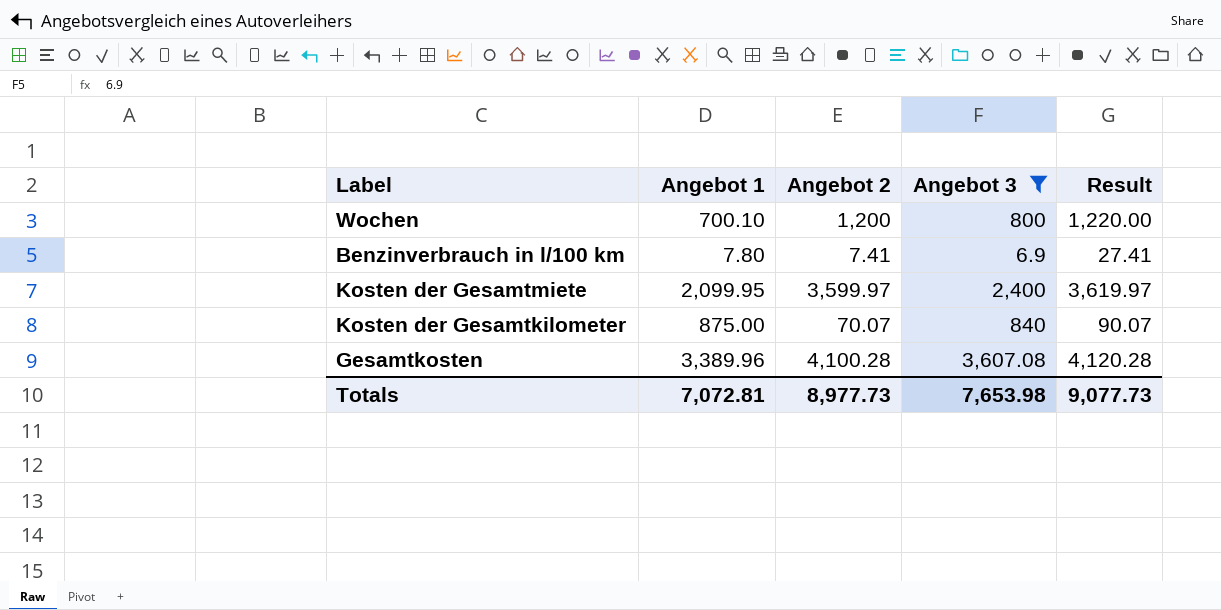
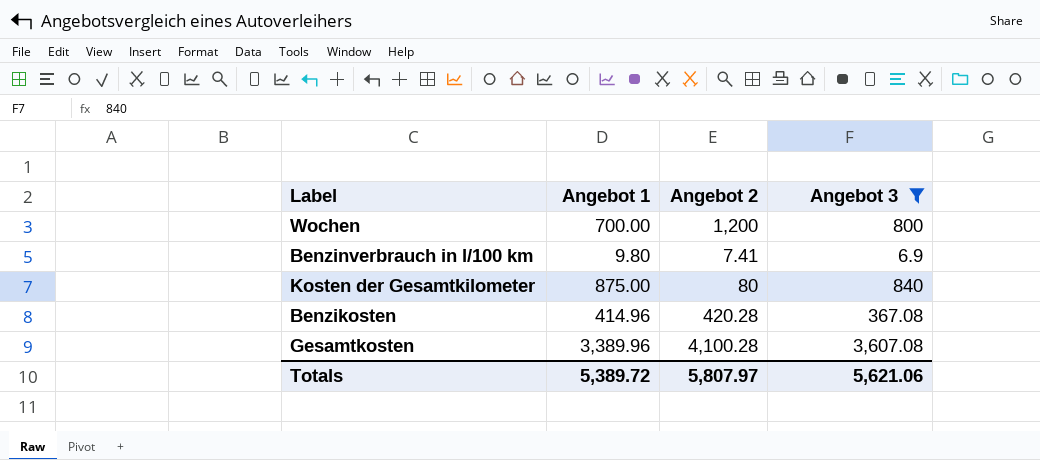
column Result | formula: [Angebot 2] + 20 -> none
row Kosten der Gesamtmiete: 2,099.95 | 3,599.97 | 2,400 | 3,619.97 -> none
Wochen | Angebot 1: 700.10 -> 700.00
Benzinverbrauch in l/100 km | Angebot 1: 7.80 -> 9.80
Kosten der Gesamtkilometer | Angebot 2: 70.07 -> 80
row Benzikosten: none -> 414.96 | 420.28 | 367.08
Totals | Angebot 1: 7,072.81 -> 5,389.72
Totals | Angebot 2: 8,977.73 -> 5,807.97
Totals | Angebot 3: 7,653.98 -> 5,621.06

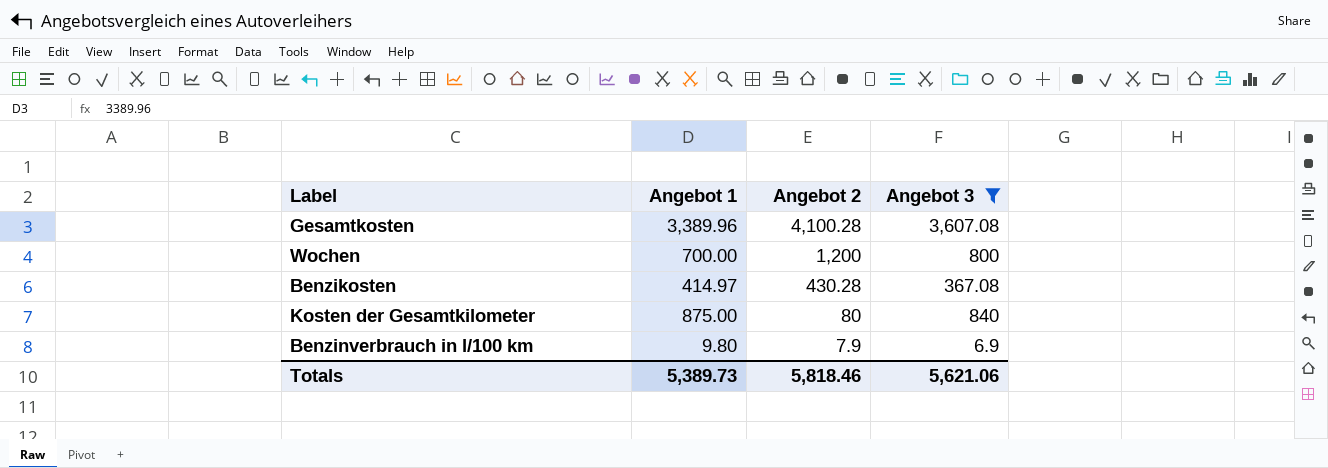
row order: none -> Angebot 2 descending
Benzikosten | Angebot 1: 414.96 -> 414.97
Benzikosten | Angebot 2: 420.28 -> 430.28
Benzinverbrauch in l/100 km | Angebot 2: 7.41 -> 7.9
Totals | Angebot 1: 5,389.72 -> 5,389.73
Totals | Angebot 2: 5,807.97 -> 5,818.46

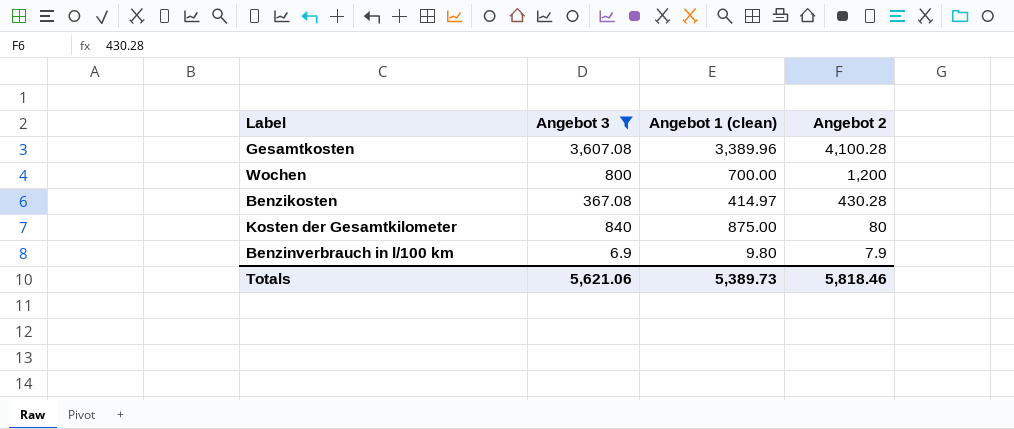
column Angebot 3 | position: 4 -> 2
column name: Angebot 1 -> Angebot 1 (clean)

